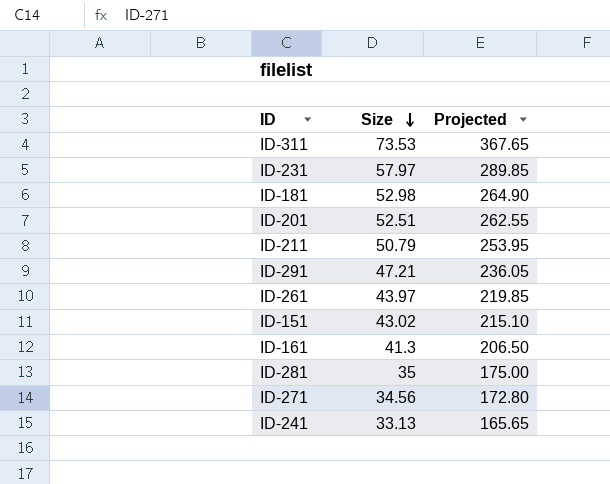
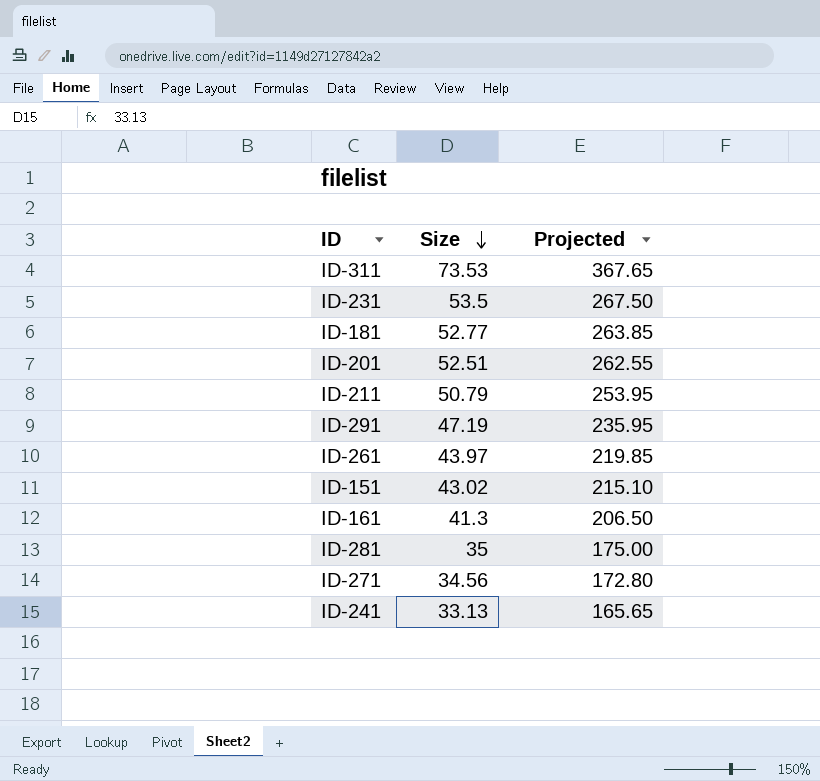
ID-231 | Size: 57.97 -> 53.5
ID-231 | Projected: 289.85 -> 267.50
ID-181 | Size: 52.98 -> 52.77
ID-181 | Projected: 264.90 -> 263.85
ID-291 | Size: 47.21 -> 47.19
ID-291 | Projected: 236.05 -> 235.95

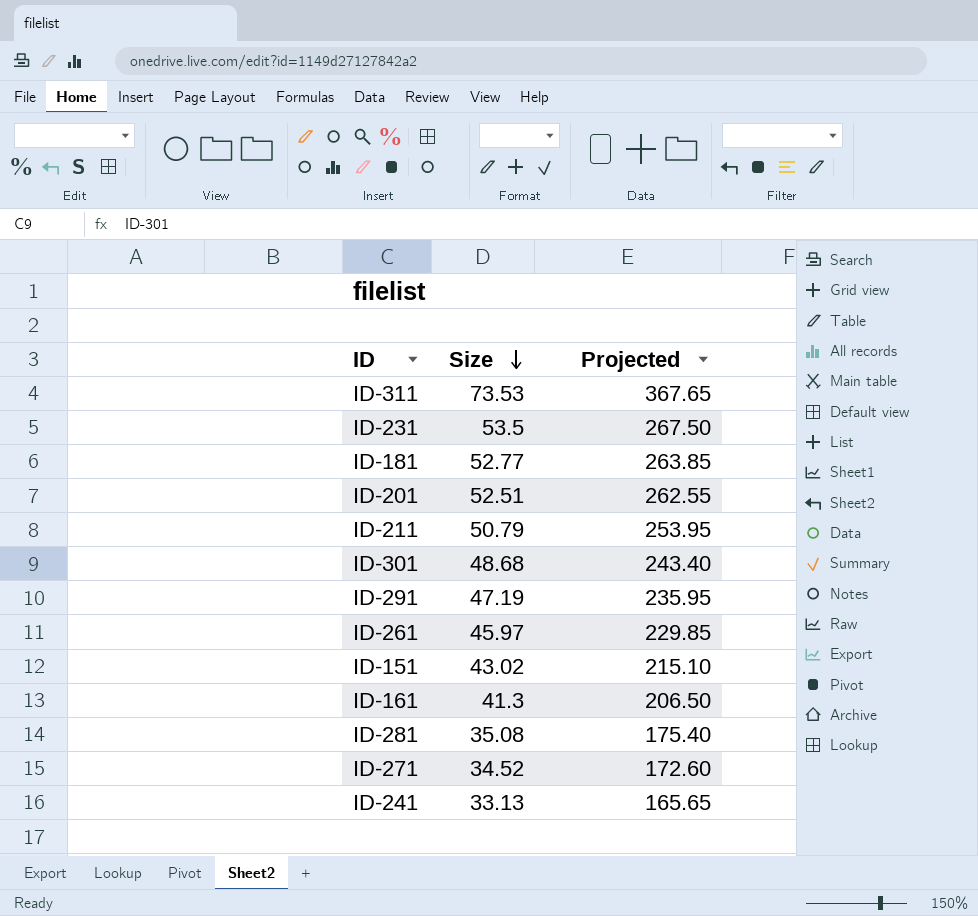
row ID-301: none -> 48.68 | 243.40
ID-261 | Size: 43.97 -> 45.97
ID-261 | Projected: 219.85 -> 229.85
ID-281 | Size: 35 -> 35.08
ID-281 | Projected: 175.00 -> 175.40
ID-271 | Size: 34.56 -> 34.52
ID-271 | Projected: 172.80 -> 172.60

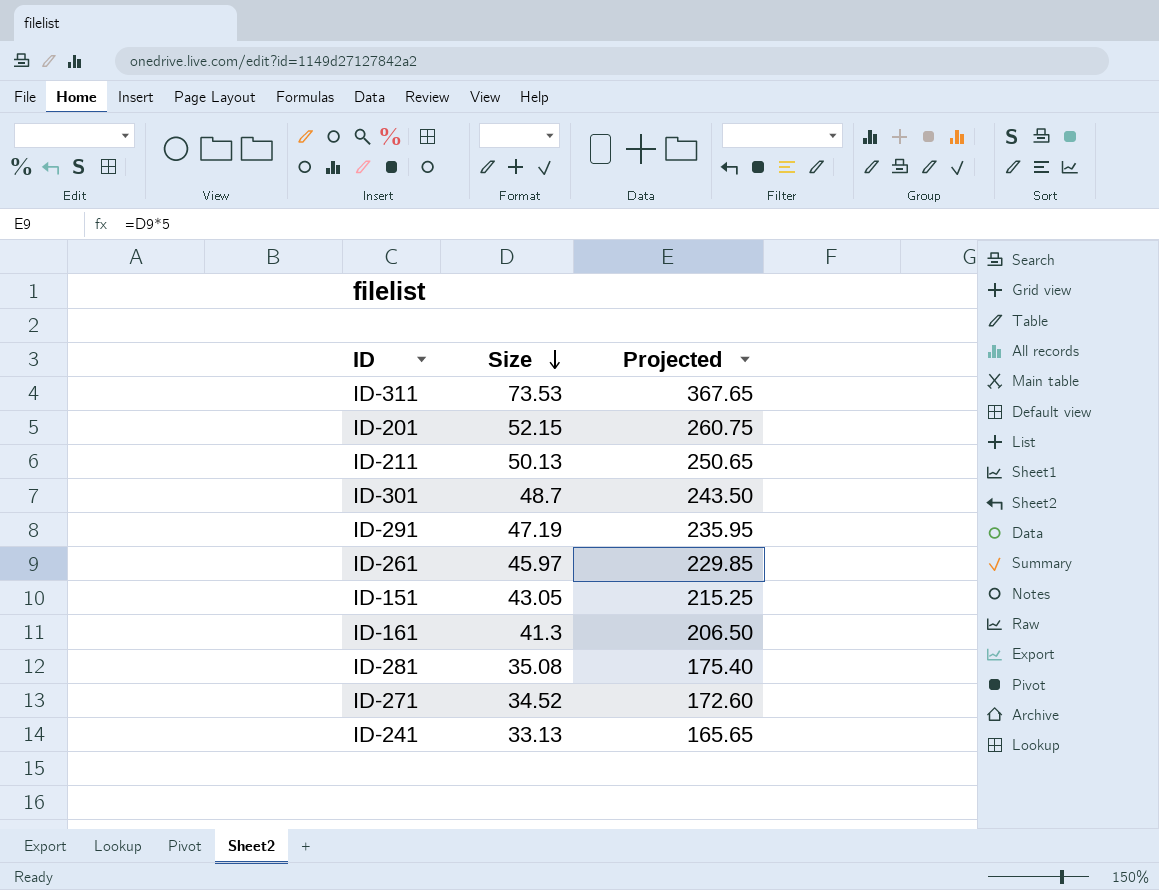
row ID-231: 53.5 | 267.50 -> none
row ID-181: 52.77 | 263.85 -> none
ID-201 | Size: 52.51 -> 52.15
ID-201 | Projected: 262.55 -> 260.75
ID-211 | Size: 50.79 -> 50.13
ID-211 | Projected: 253.95 -> 250.65
ID-301 | Size: 48.68 -> 48.7
ID-301 | Projected: 243.40 -> 243.50
ID-151 | Size: 43.02 -> 43.05
ID-151 | Projected: 215.10 -> 215.25

